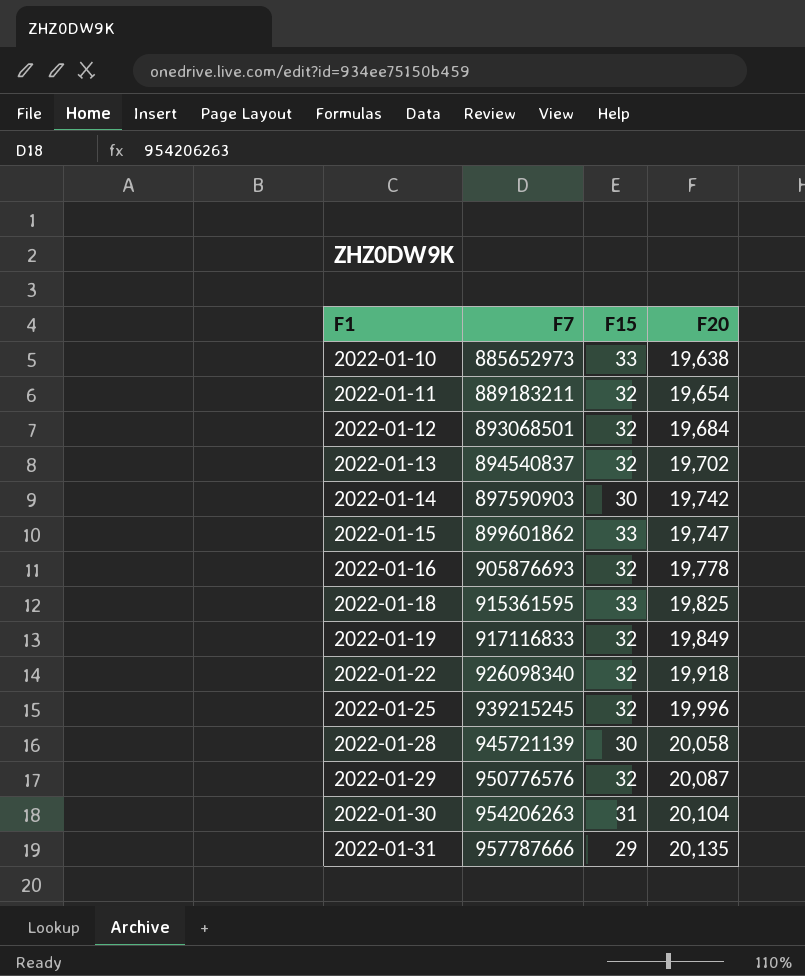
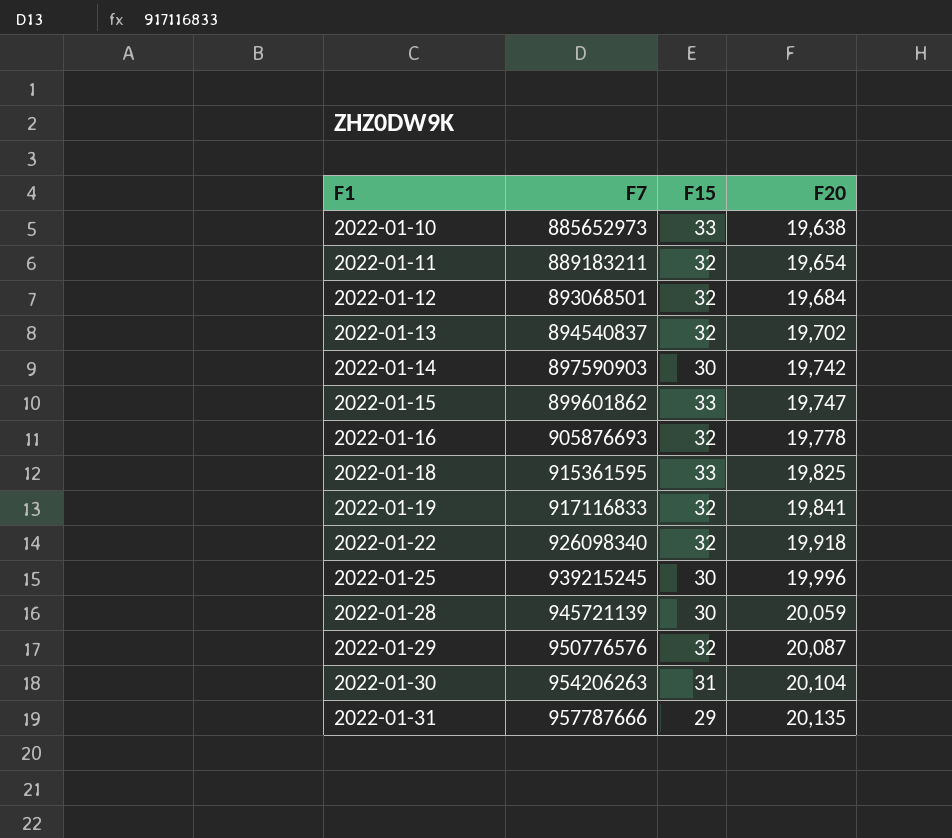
2022-01-19 | F20: 19,849 -> 19,841
2022-01-25 | F15: 32 -> 30
2022-01-28 | F20: 20,058 -> 20,059

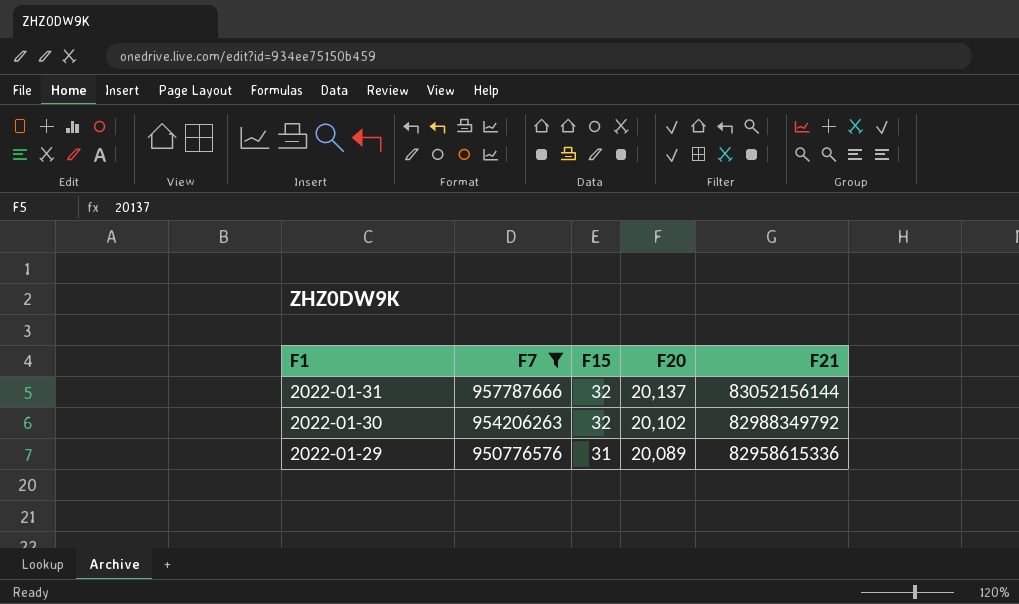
filter: none -> F7 >= 950776576
row order: F1 ascending -> F1 descending
column F21 | position: none -> 5
2022-01-31 | F15: 29 -> 32
2022-01-31 | F20: 20,135 -> 20,137
2022-01-30 | F15: 31 -> 32
2022-01-30 | F20: 20,104 -> 20,102
2022-01-29 | F15: 32 -> 31
2022-01-29 | F20: 20,087 -> 20,089

